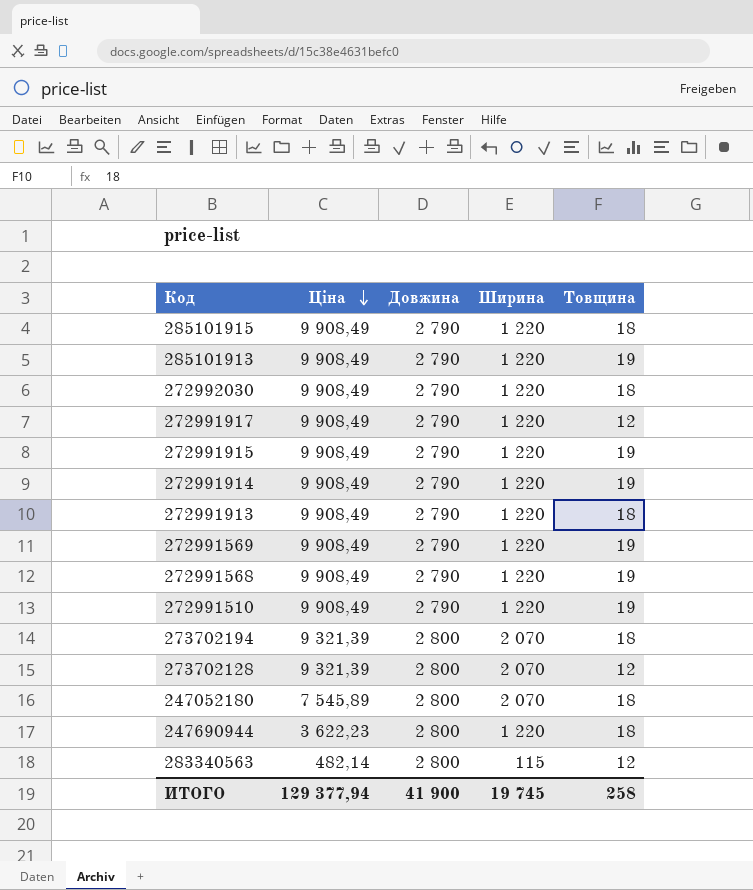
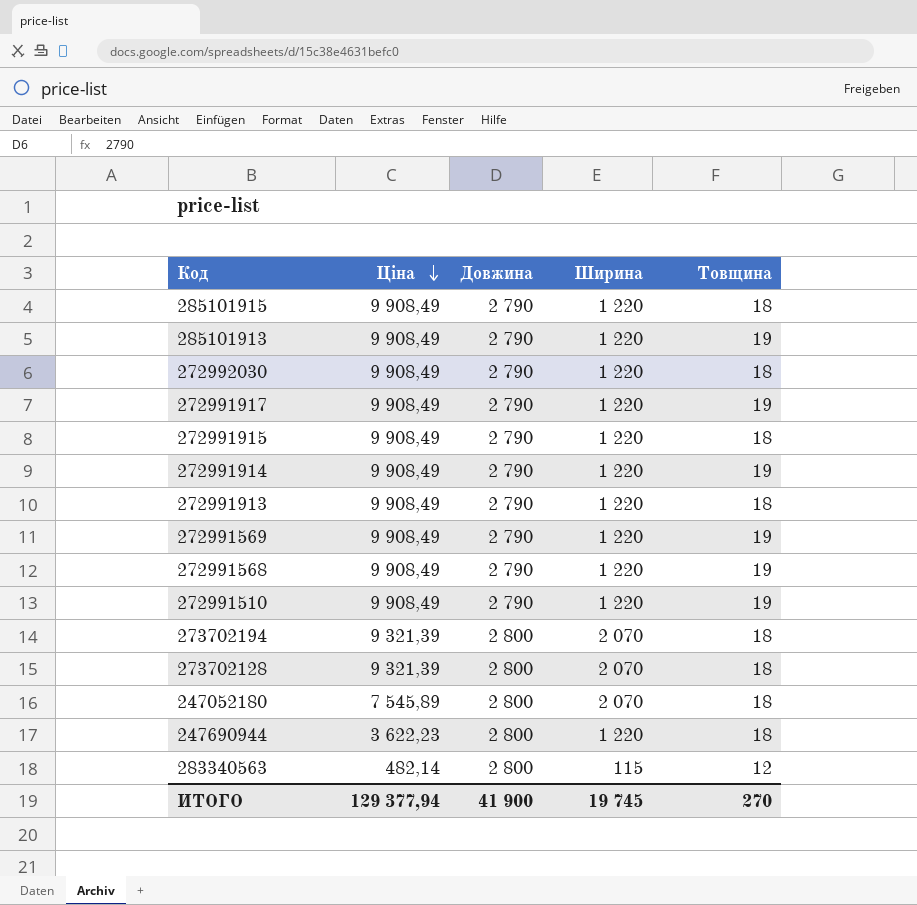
272991917 | Товщина: 12 -> 19
272991915 | Товщина: 19 -> 18
273702128 | Товщина: 12 -> 18
ИТОГО | Товщина: 258 -> 270

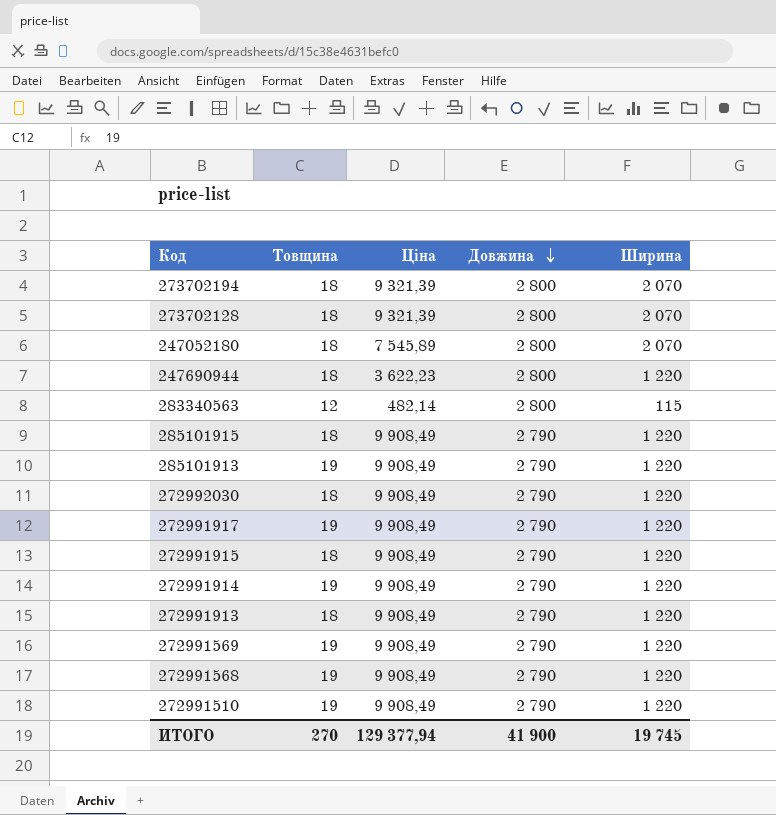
row order: Ціна descending -> Довжина descending
column Товщина | position: 5 -> 2

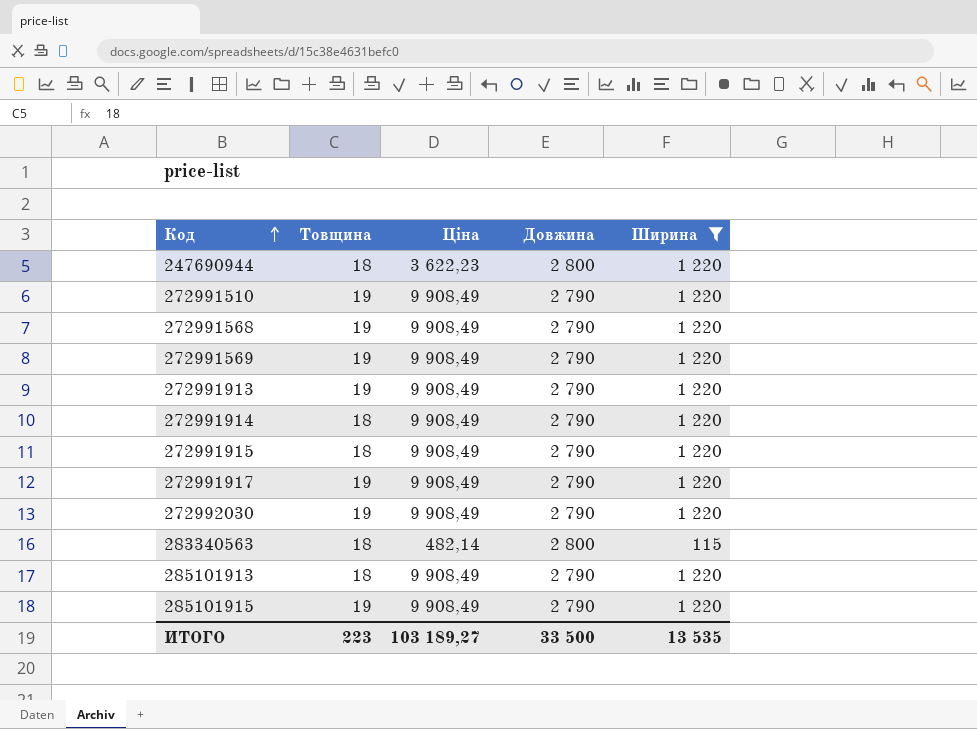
filter: none -> Ширина != 2 070
row order: Довжина descending -> Код ascending
272991913 | Товщина: 18 -> 19
272991914 | Товщина: 19 -> 18
272992030 | Товщина: 18 -> 19
283340563 | Товщина: 12 -> 18
285101913 | Товщина: 19 -> 18
285101915 | Товщина: 18 -> 19
ИТОГО | Товщина: 270 -> 223
ИТОГО | Ціна: 129 377,94 -> 103 189,27
ИТОГО | Довжина: 41 900 -> 33 500
ИТОГО | Ширина: 19 745 -> 13 535

